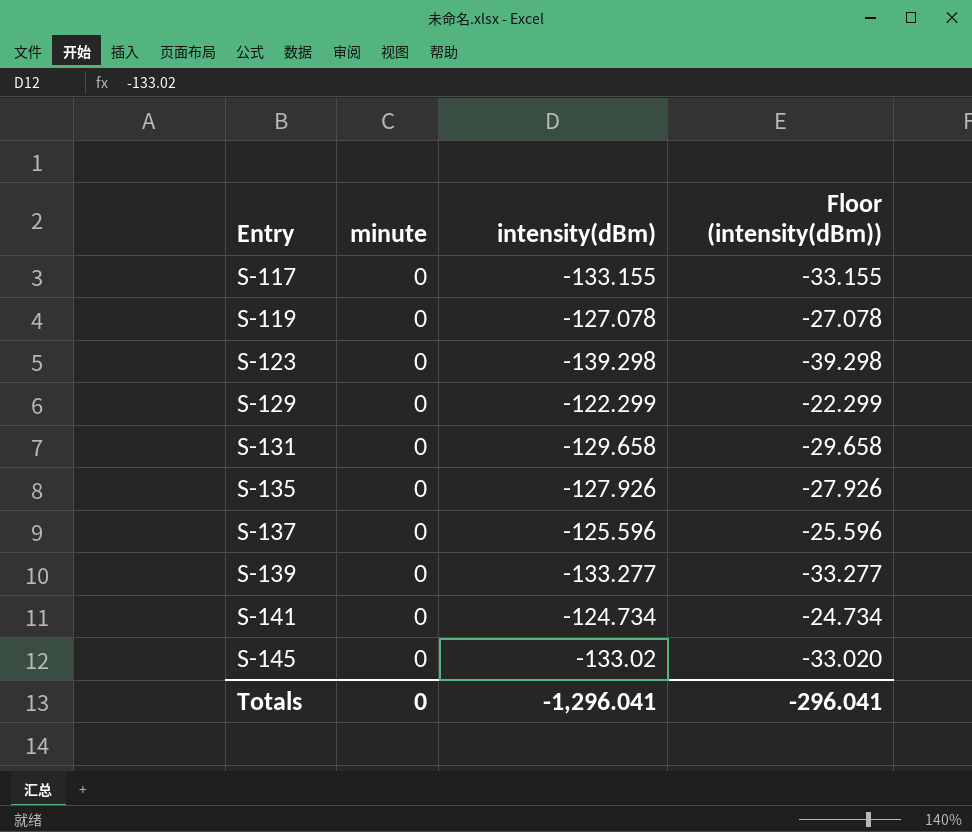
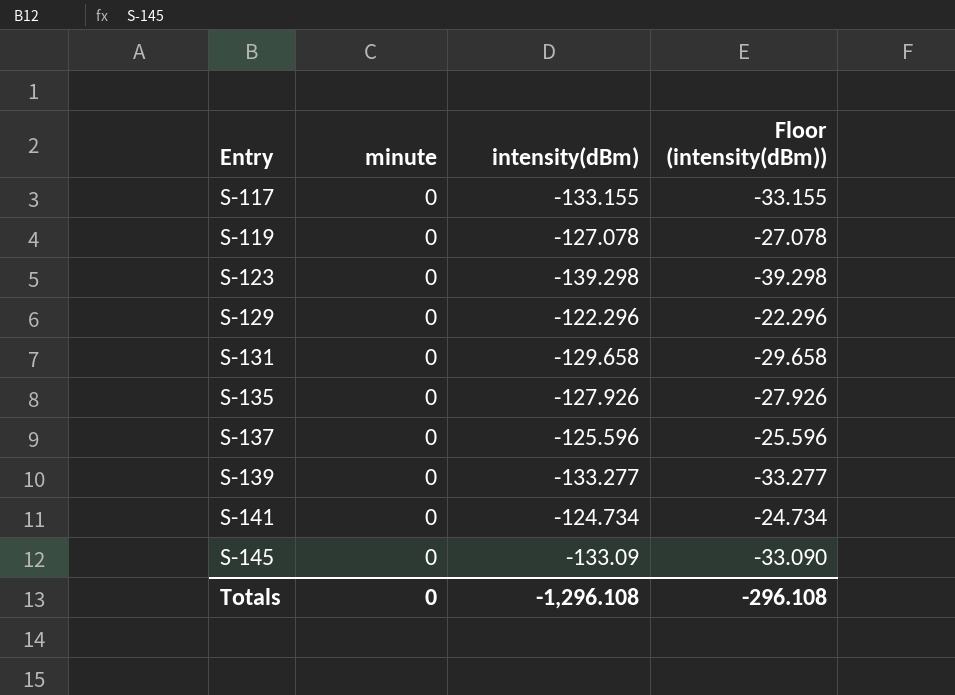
S-129 | intensity(dBm): -122.299 -> -122.296
S-129 | Floor (intensity(dBm)): -22.299 -> -22.296
S-145 | intensity(dBm): -133.02 -> -133.09
S-145 | Floor (intensity(dBm)): -33.020 -> -33.090
Totals | intensity(dBm): -1,296.041 -> -1,296.108
Totals | Floor (intensity(dBm)): -296.041 -> -296.108

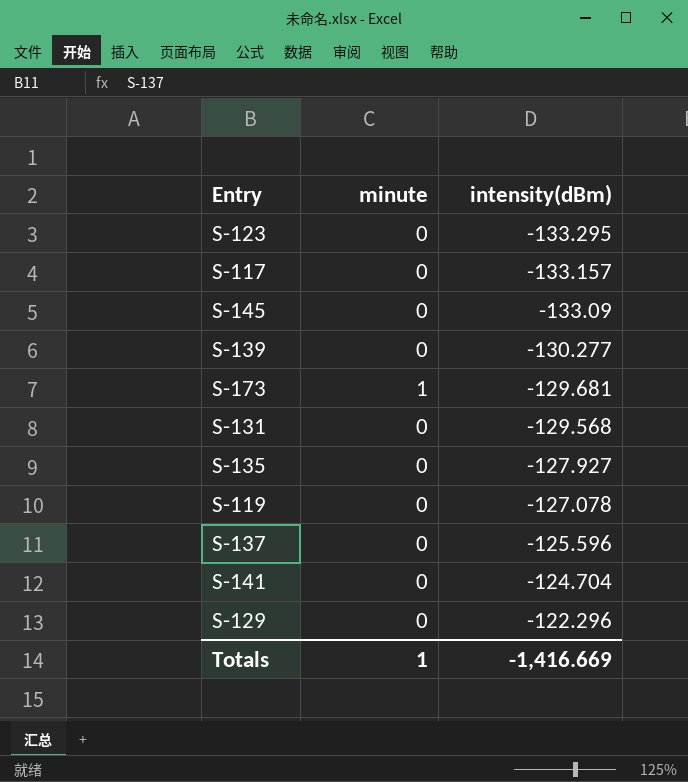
row order: Entry ascending -> intensity(dBm) ascending
column Floor (intensity(dBm)) | formula: [intensity(dBm)] + 100 -> none
S-123 | intensity(dBm): -139.298 -> -133.295
S-117 | intensity(dBm): -133.155 -> -133.157
S-139 | intensity(dBm): -133.277 -> -130.277
row S-173: none -> 1 | -129.681
S-131 | intensity(dBm): -129.658 -> -129.568
S-135 | intensity(dBm): -127.926 -> -127.927
S-141 | intensity(dBm): -124.734 -> -124.704
Totals | minute: 0 -> 1
Totals | intensity(dBm): -1,296.108 -> -1,416.669

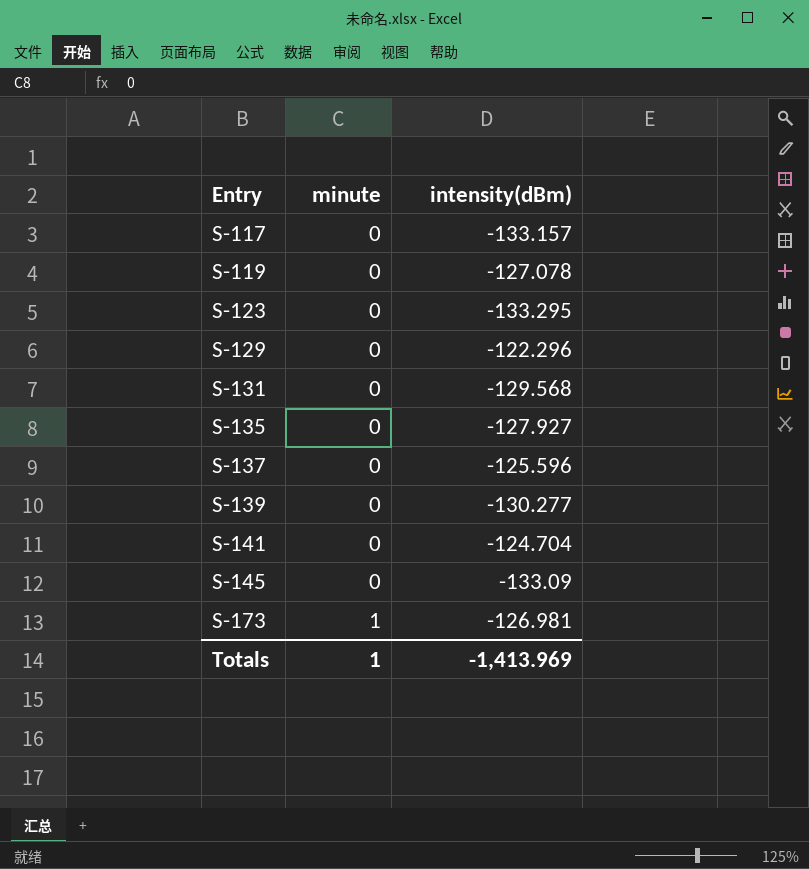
row order: intensity(dBm) ascending -> Entry ascending
S-173 | intensity(dBm): -129.681 -> -126.981
Totals | intensity(dBm): -1,416.669 -> -1,413.969

